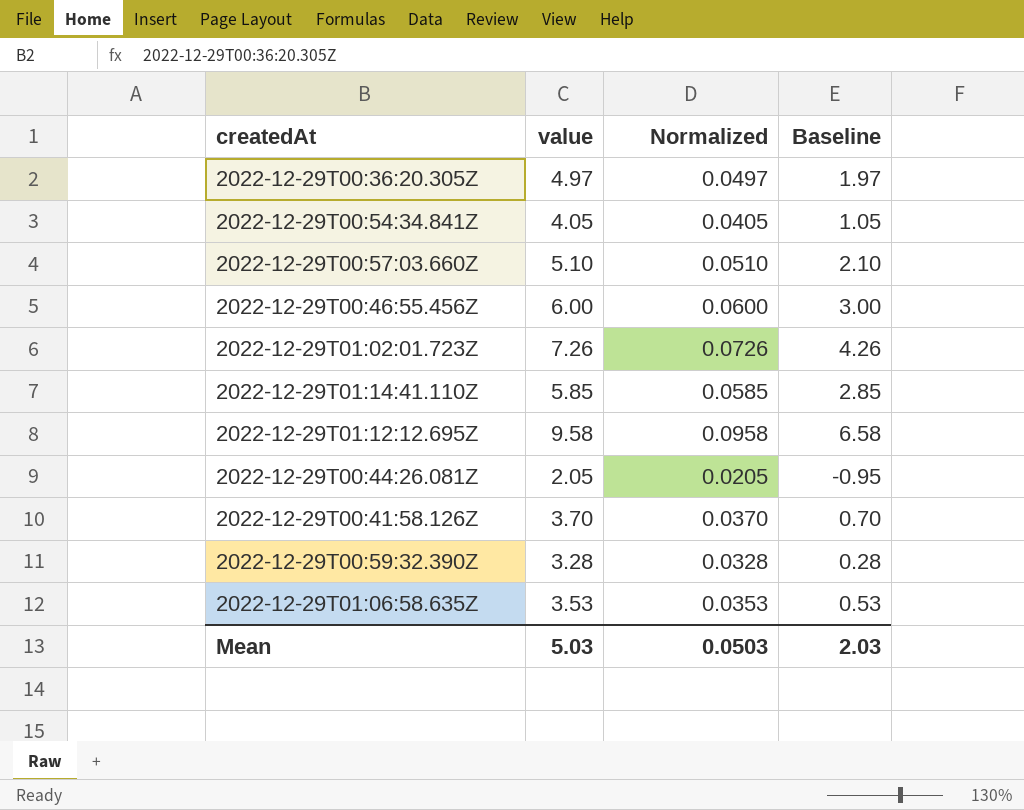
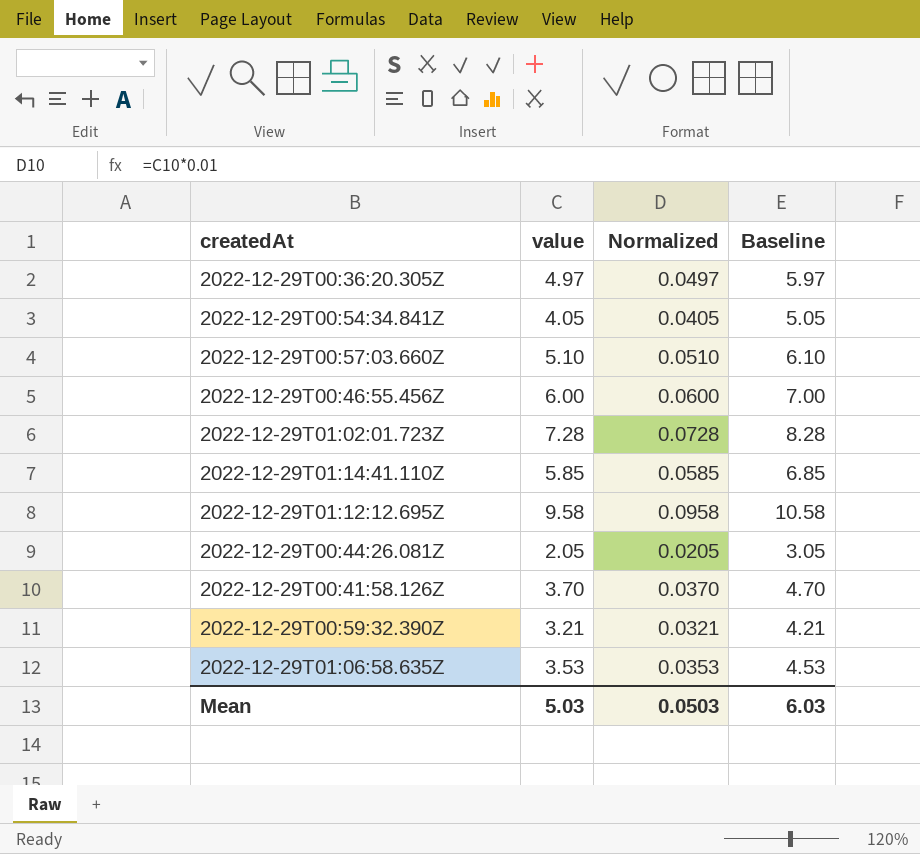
column Baseline | formula: [value] - 3 -> [value] + 1
2022-12-29T01:02:01.723Z | value: 7.26 -> 7.28
2022-12-29T01:02:01.723Z | Normalized: 0.0726 -> 0.0728
2022-12-29T00:59:32.390Z | value: 3.28 -> 3.21
2022-12-29T00:59:32.390Z | Normalized: 0.0328 -> 0.0321
Mean | Baseline: 2.03 -> 6.03

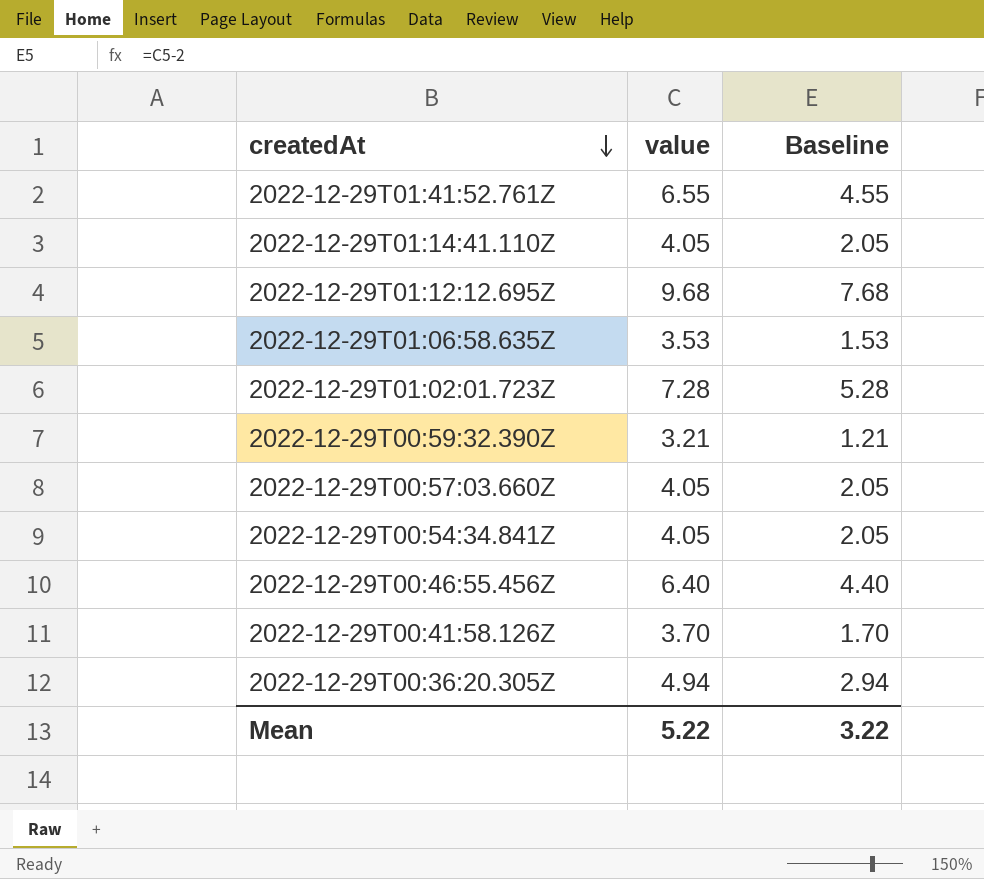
row order: none -> createdAt descending
column Normalized | formula: [value] * 0.01 -> none
column Baseline | formula: [value] + 1 -> [value] - 2
row 2022-12-29T00:44:26.081Z: 2.05 | 0.0205 | 3.05 -> none
row 2022-12-29T01:41:52.761Z: none -> 6.55 | 4.55
2022-12-29T01:14:41.110Z | value: 5.85 -> 4.05
2022-12-29T01:12:12.695Z | value: 9.58 -> 9.68
2022-12-29T00:57:03.660Z | value: 5.10 -> 4.05
2022-12-29T00:46:55.456Z | value: 6.00 -> 6.40
2022-12-29T00:36:20.305Z | value: 4.97 -> 4.94
Mean | value: 5.03 -> 5.22
Mean | Baseline: 6.03 -> 3.22

